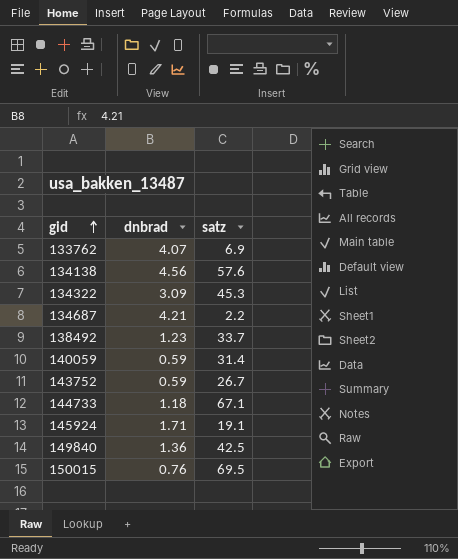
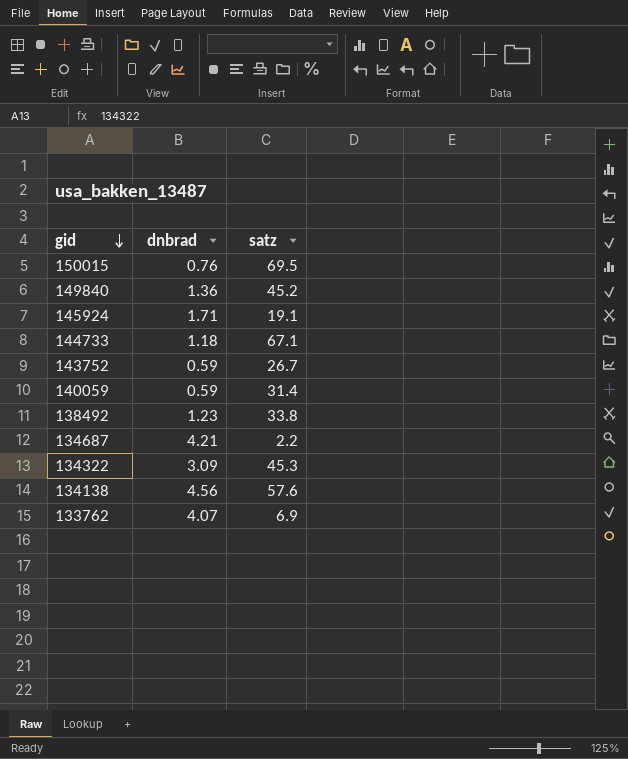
row order: gid ascending -> gid descending
149840 | satz: 42.5 -> 45.2
138492 | satz: 33.7 -> 33.8

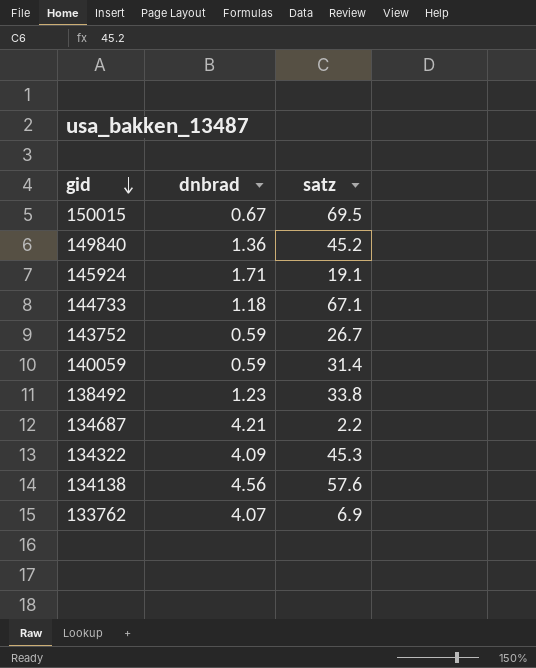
150015 | dnbrad: 0.76 -> 0.67
134322 | dnbrad: 3.09 -> 4.09

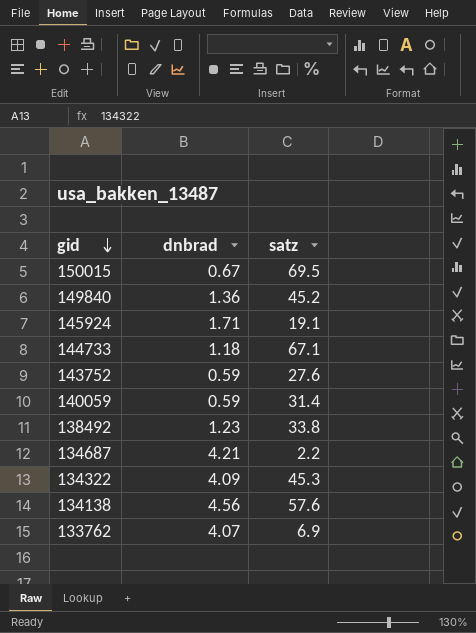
143752 | satz: 26.7 -> 27.6

